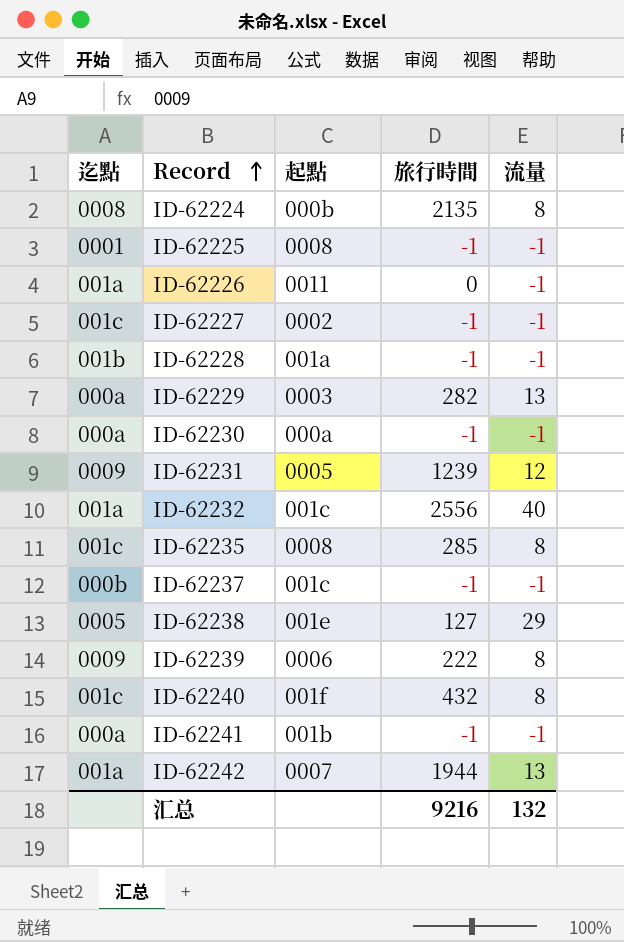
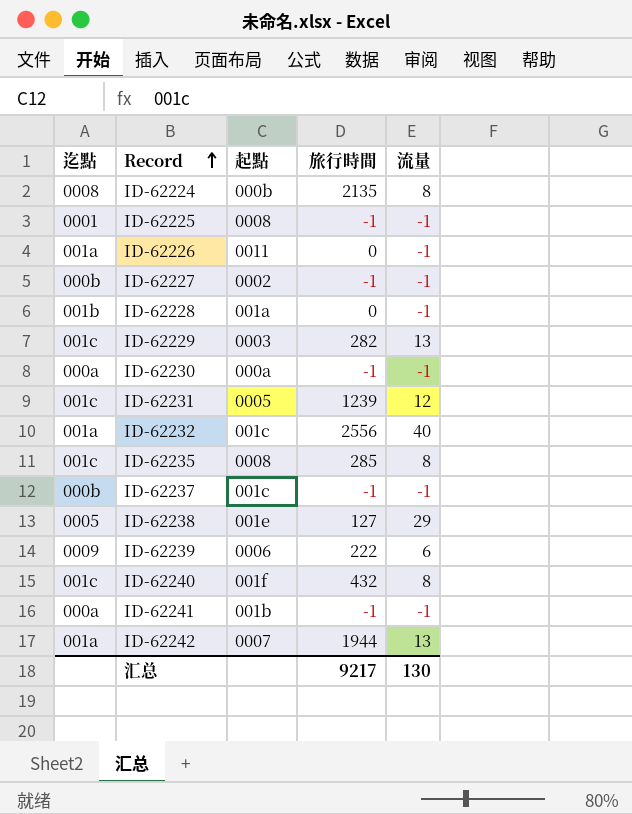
ID-62227 | 迄點: 001c -> 000b
ID-62228 | 旅行時間: -1 -> 0
ID-62229 | 迄點: 000a -> 001c
ID-62231 | 迄點: 0009 -> 001c
ID-62239 | 流量: 8 -> 6
汇总 | 旅行時間: 9216 -> 9217
汇总 | 流量: 132 -> 130

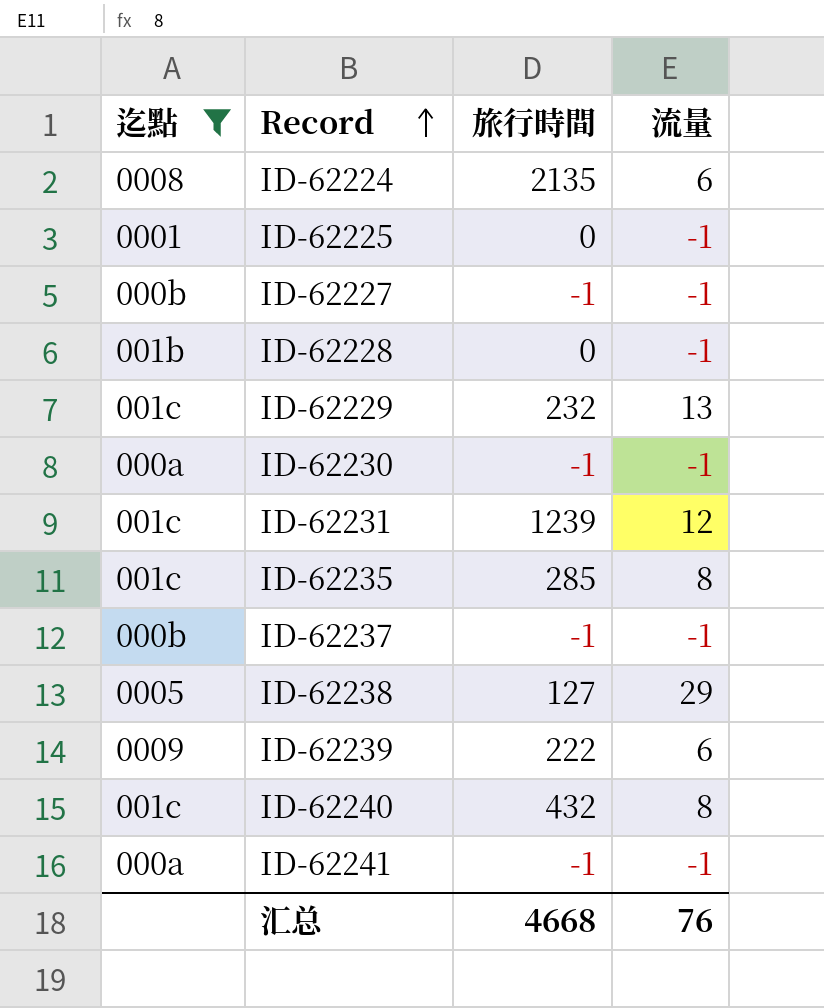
filter: none -> 迄點 != 001a
column 起點 | position: 3 -> none
ID-62224 | 流量: 8 -> 6
ID-62225 | 旅行時間: -1 -> 0
ID-62229 | 旅行時間: 282 -> 232
汇总 | 旅行時間: 9217 -> 4668
汇总 | 流量: 130 -> 76

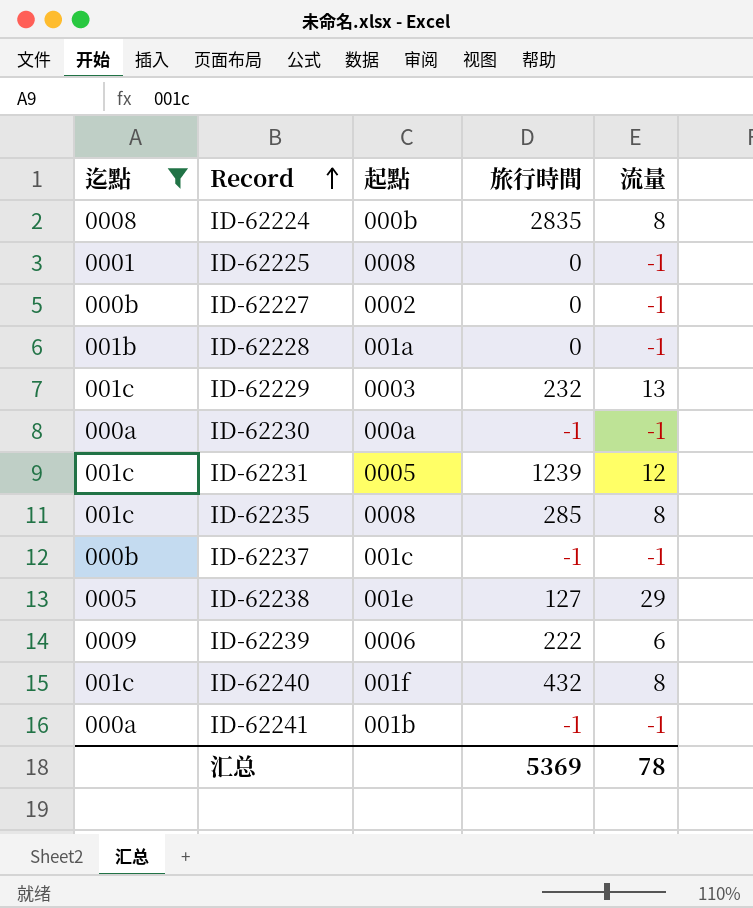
column 起點 | position: none -> 3
ID-62224 | 旅行時間: 2135 -> 2835
ID-62224 | 流量: 6 -> 8
ID-62227 | 旅行時間: -1 -> 0
汇总 | 旅行時間: 4668 -> 5369
汇总 | 流量: 76 -> 78

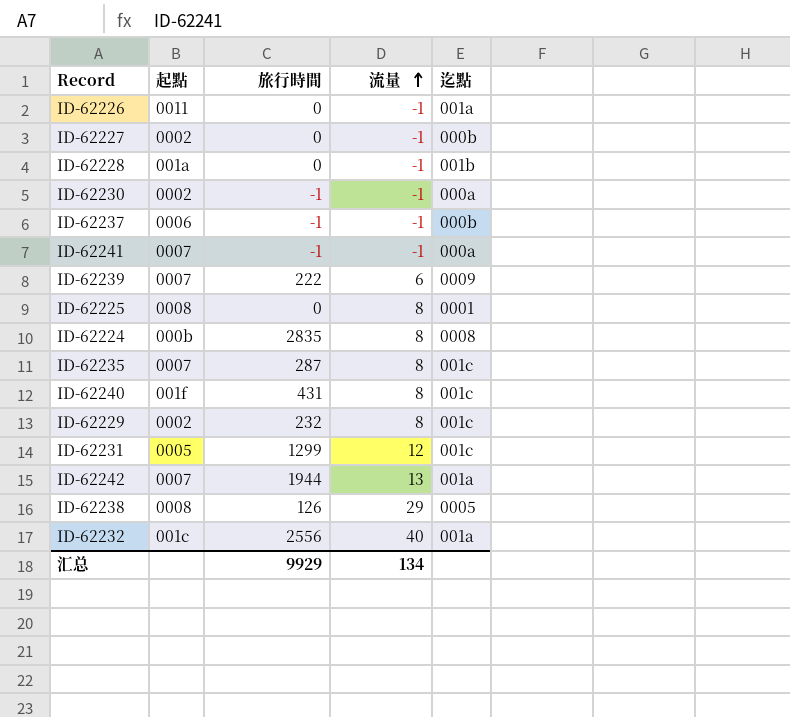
filter: 迄點 != 001a -> none
row order: Record ascending -> 流量 ascending
column 迄點 | position: 1 -> 5
ID-62230 | 起點: 000a -> 0002
ID-62237 | 起點: 001c -> 0006
ID-62241 | 起點: 001b -> 0007
ID-62239 | 起點: 0006 -> 0007
ID-62225 | 流量: -1 -> 8
ID-62235 | 起點: 0008 -> 0007
ID-62235 | 旅行時間: 285 -> 287
ID-62240 | 旅行時間: 432 -> 431
ID-62229 | 起點: 0003 -> 0002
ID-62229 | 流量: 13 -> 8
ID-62231 | 旅行時間: 1239 -> 1299
ID-62238 | 起點: 001e -> 0008
ID-62238 | 旅行時間: 127 -> 126
汇总 | 旅行時間: 5369 -> 9929
汇总 | 流量: 78 -> 134

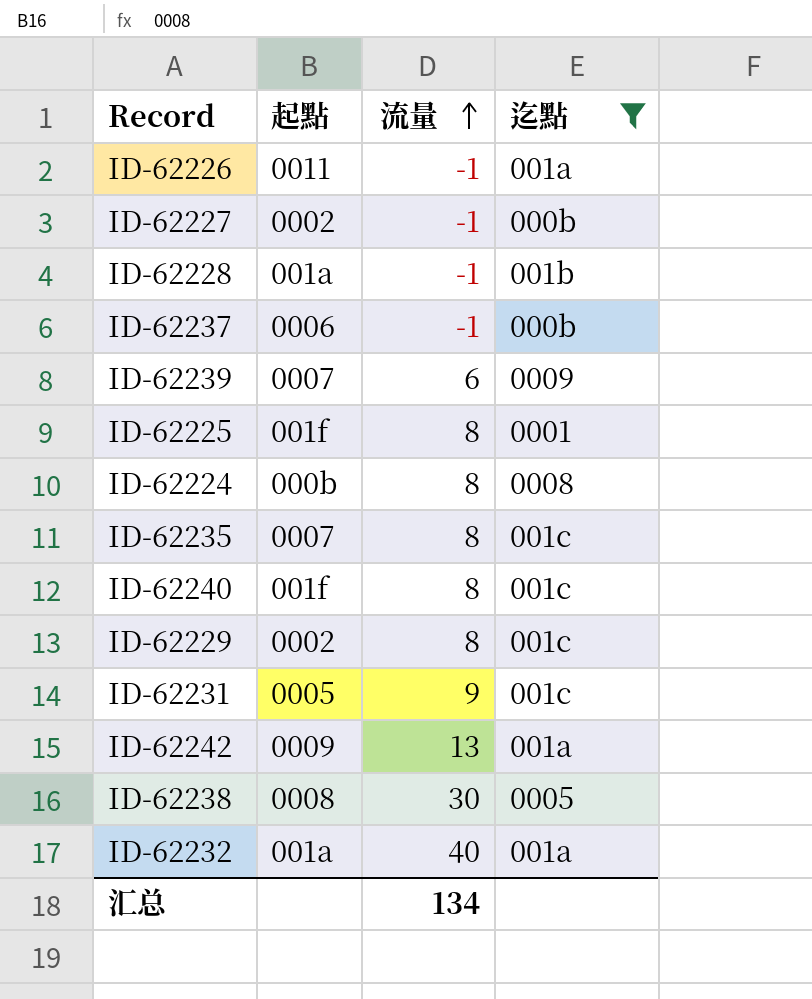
filter: none -> 迄點 != 000a
column 旅行時間 | position: 3 -> none
ID-62225 | 起點: 0008 -> 001f
ID-62231 | 流量: 12 -> 9
ID-62242 | 起點: 0007 -> 0009
ID-62238 | 流量: 29 -> 30
ID-62232 | 起點: 001c -> 001a

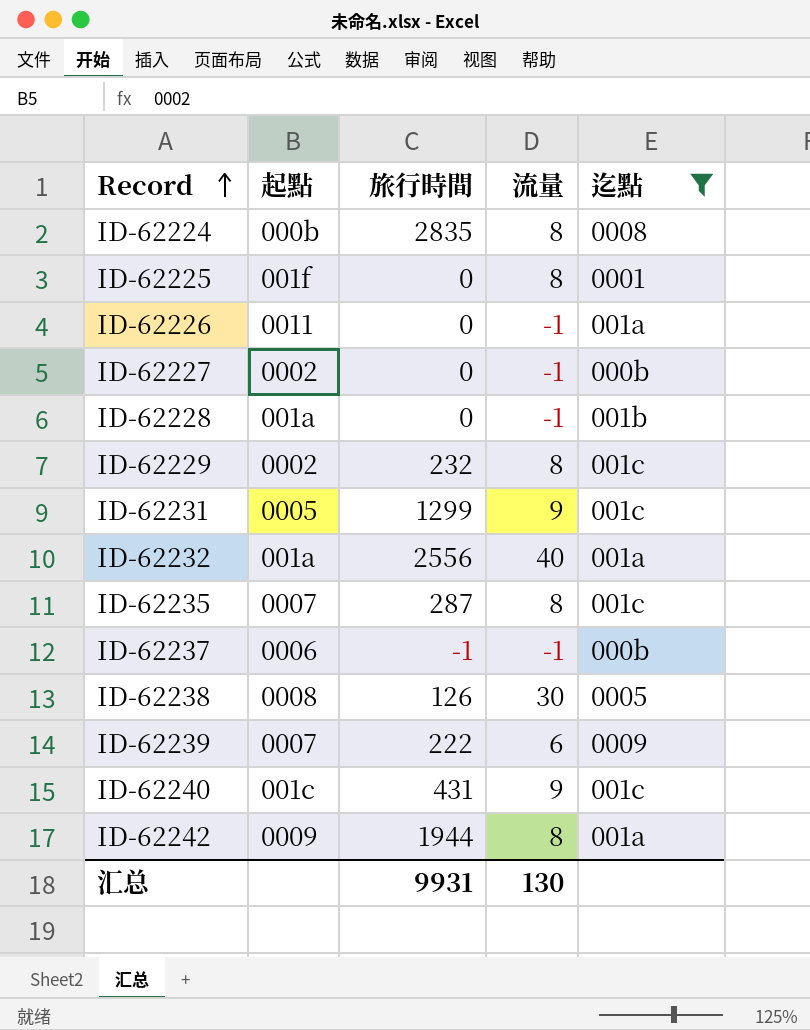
row order: 流量 ascending -> Record ascending
column 旅行時間 | position: none -> 3
ID-62240 | 起點: 001f -> 001c
ID-62240 | 流量: 8 -> 9
ID-62242 | 流量: 13 -> 8
汇总 | 流量: 134 -> 130

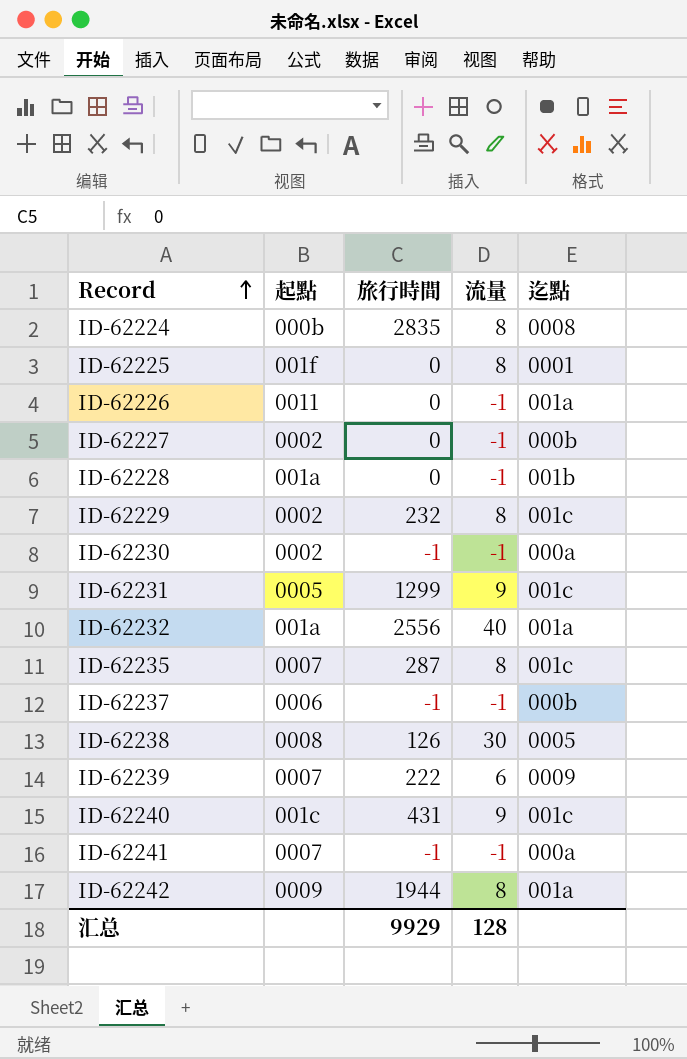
filter: 迄點 != 000a -> none
汇总 | 旅行時間: 9931 -> 9929
汇总 | 流量: 130 -> 128

